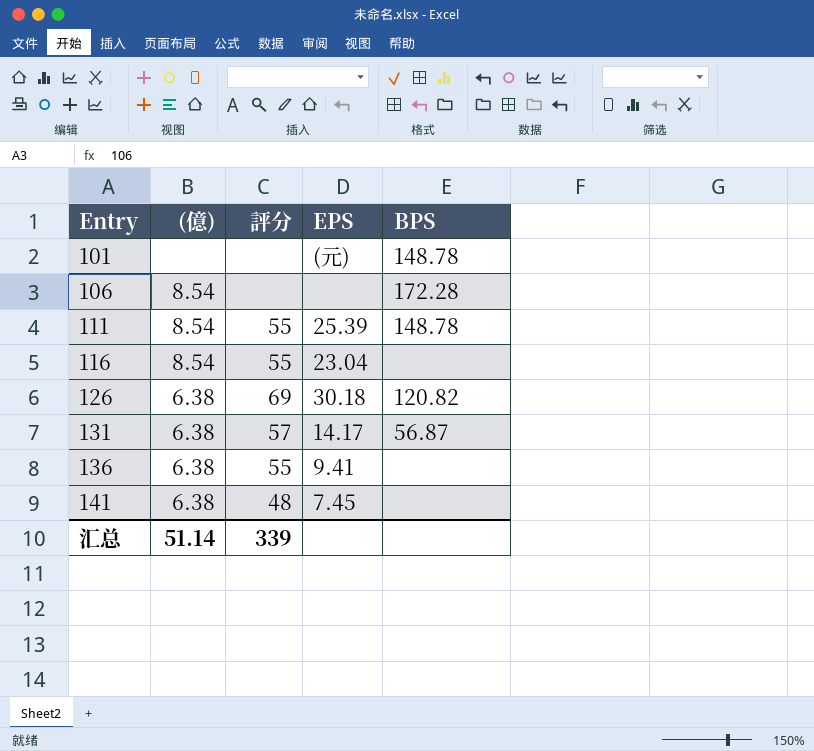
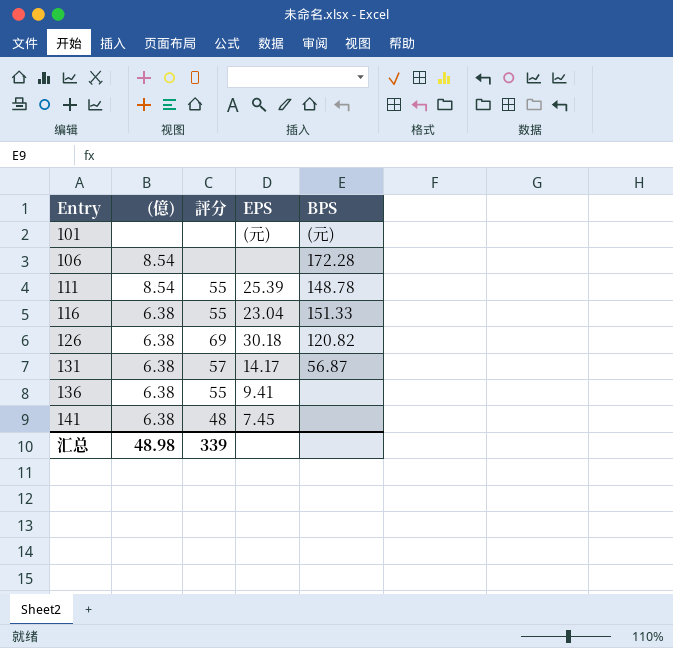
101 | BPS: 148.78 -> (元)
116 | (億): 8.54 -> 6.38
116 | BPS: none -> 151.33
汇总 | (億): 51.14 -> 48.98

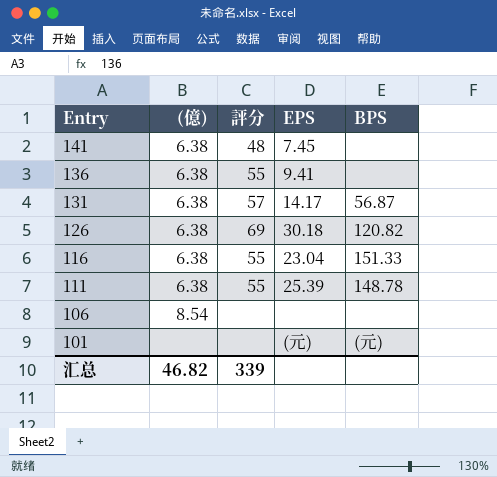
row order: Entry ascending -> Entry descending
111 | (億): 8.54 -> 6.38
106 | BPS: 172.28 -> none
汇总 | (億): 48.98 -> 46.82

